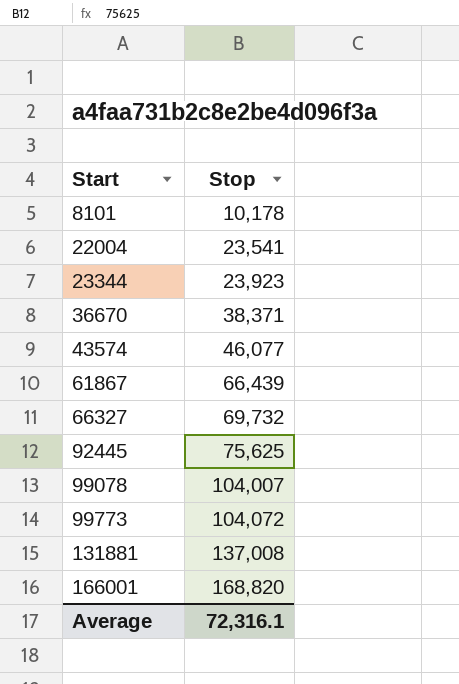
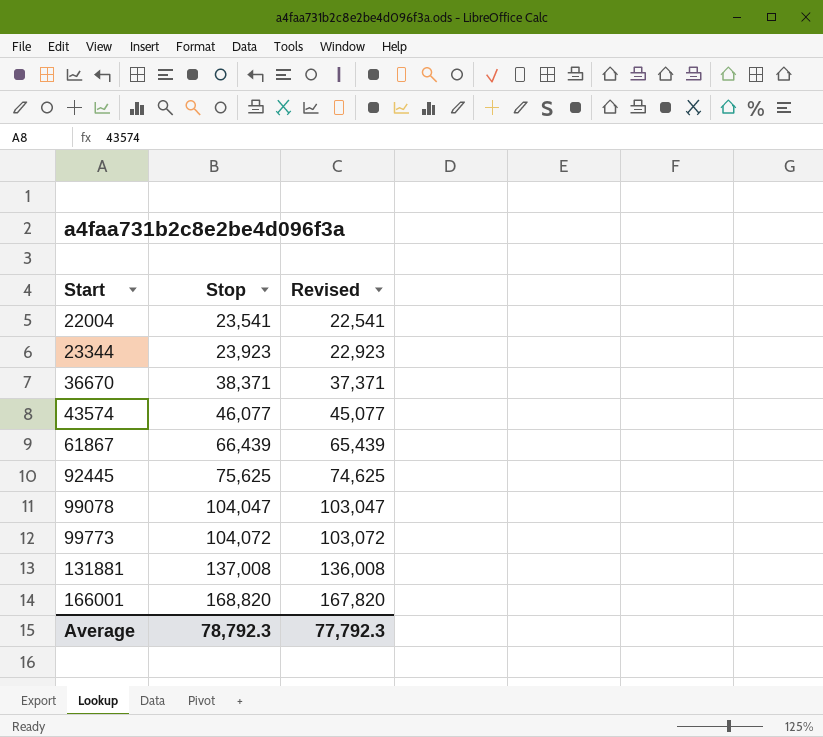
column Revised | formula: none -> [Stop] - 1000
row 8101: 10,178 -> none
row 66327: 69,732 -> none
99078 | Stop: 104,007 -> 104,047
Average | Stop: 72,316.1 -> 78,792.3

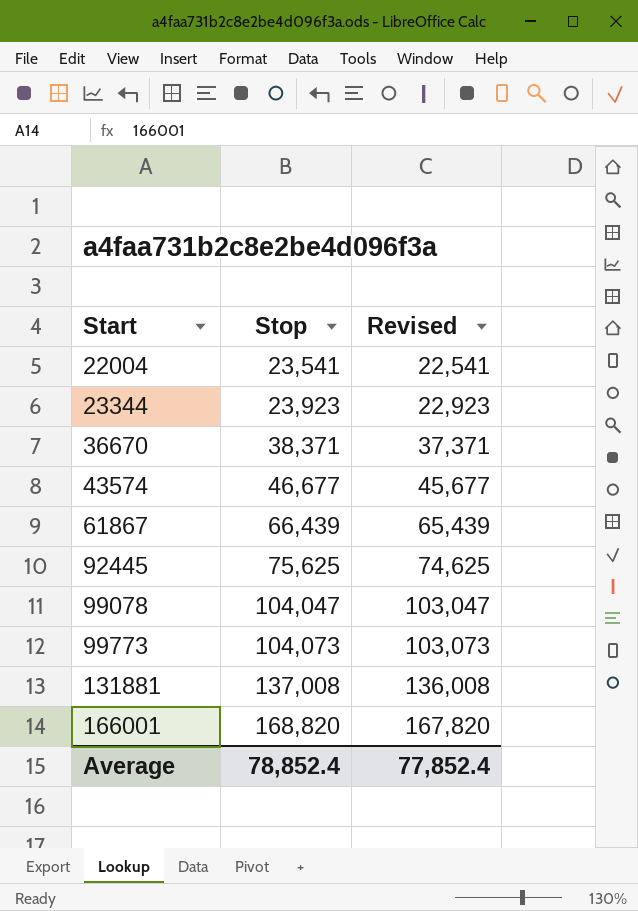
43574 | Stop: 46,077 -> 46,677
43574 | Revised: 45,077 -> 45,677
99773 | Stop: 104,072 -> 104,073
99773 | Revised: 103,072 -> 103,073
Average | Stop: 78,792.3 -> 78,852.4
Average | Revised: 77,792.3 -> 77,852.4

